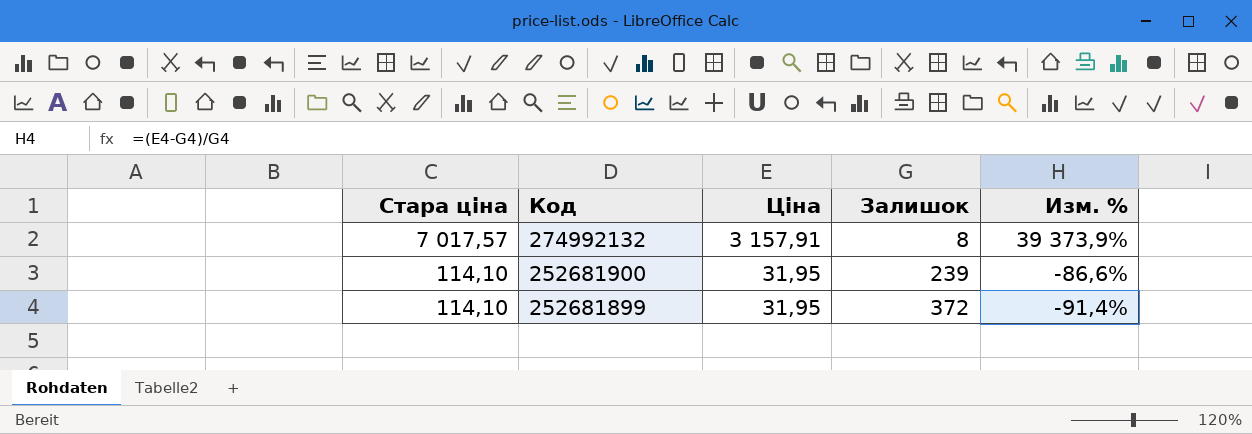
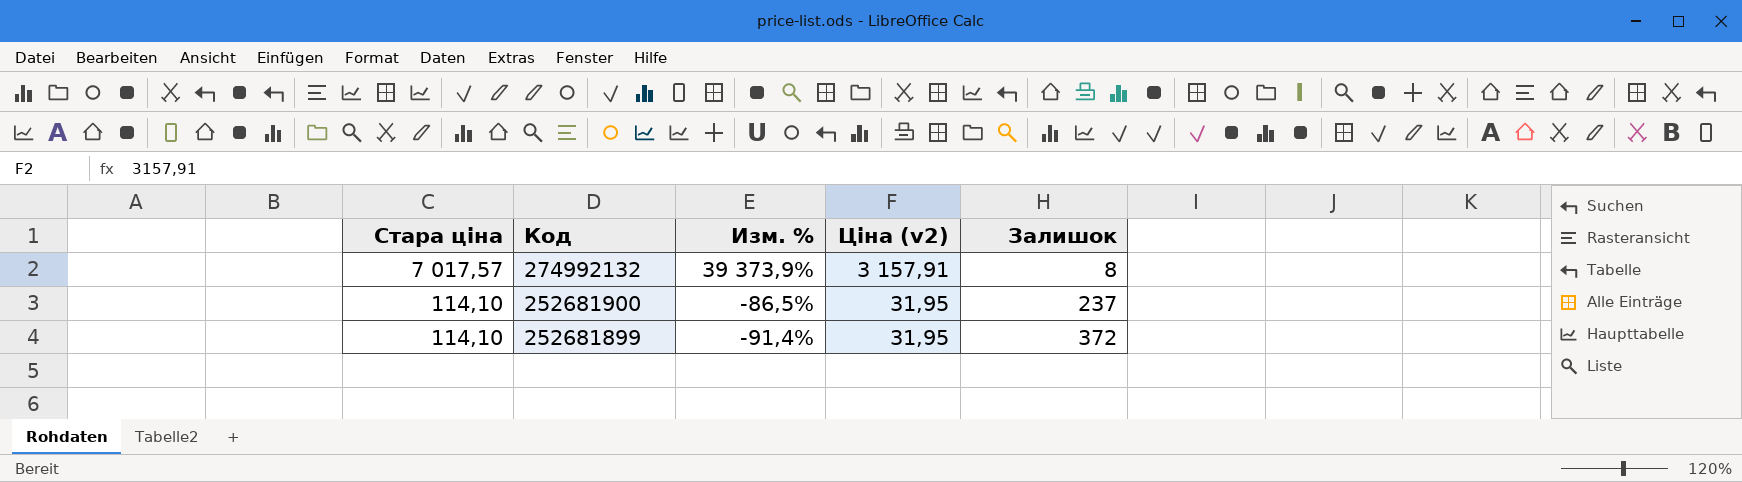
column Изм. % | position: 5 -> 3
column name: Ціна -> Ціна (v2)
252681900 | Изм. %: -86,6% -> -86,5%
252681900 | Залишок: 239 -> 237

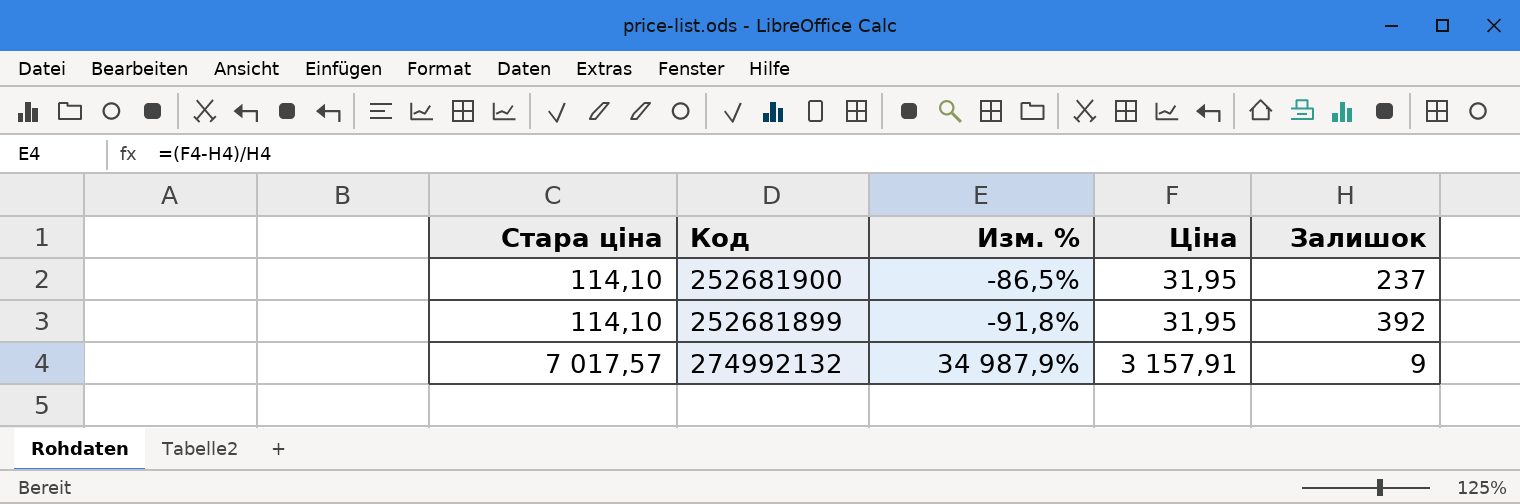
row order: Стара ціна descending -> Стара ціна ascending
column name: Ціна (v2) -> Ціна
252681899 | Изм. %: -91,4% -> -91,8%
252681899 | Залишок: 372 -> 392
274992132 | Изм. %: 39 373,9% -> 34 987,9%
274992132 | Залишок: 8 -> 9

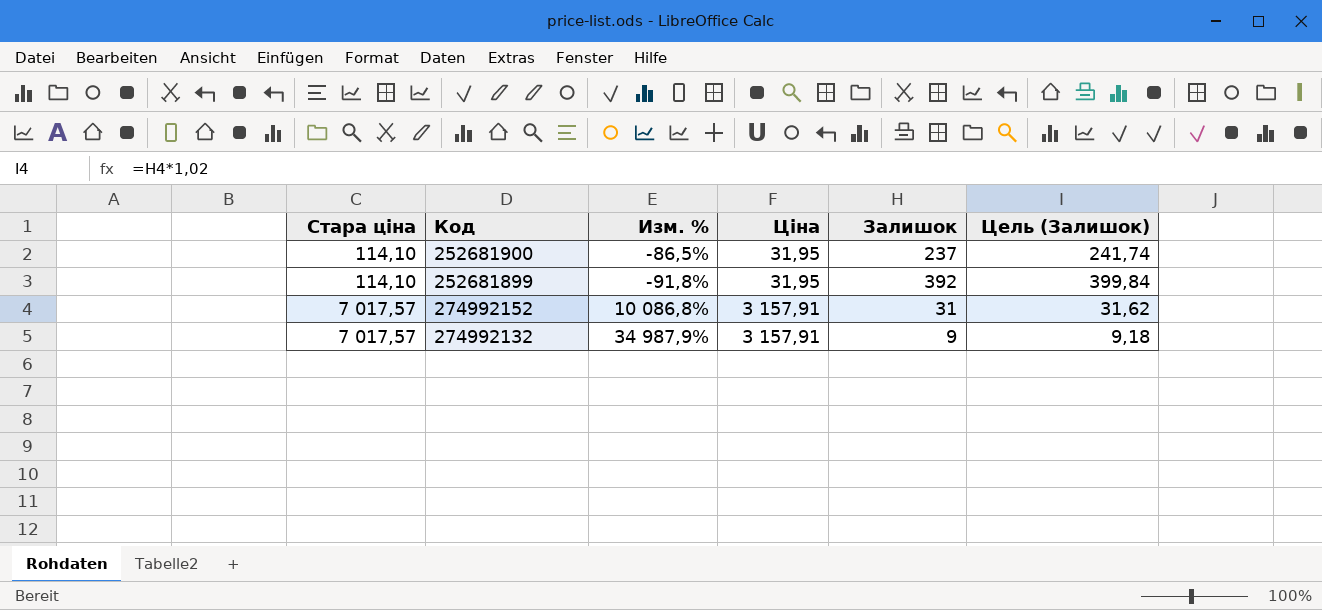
column Цель (Залишок) | formula: none -> [Залишок] * 1,02
row 274992152: none -> 7 017,57 | 10 086,8% | 3 157,91 | 31 | 31,62

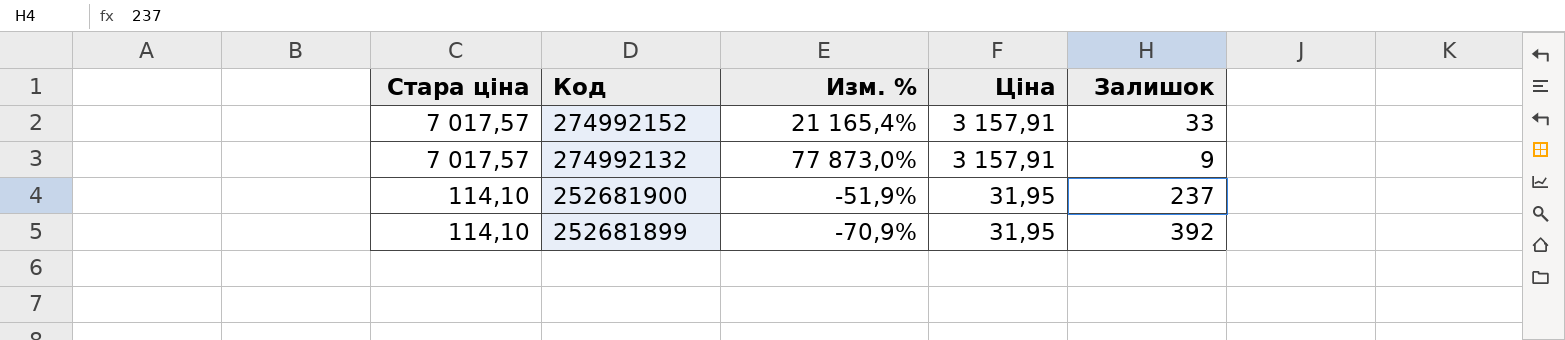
row order: Стара ціна ascending -> Стара ціна descending
column Цель (Залишок) | formula: [Залишок] * 1,02 -> none
column Изм. % | formula: ([Ціна] - [Залишок]) / [Залишок] -> ([Стара ціна] - [Залишок]) / [Залишок]
274992152 | Залишок: 31 -> 33

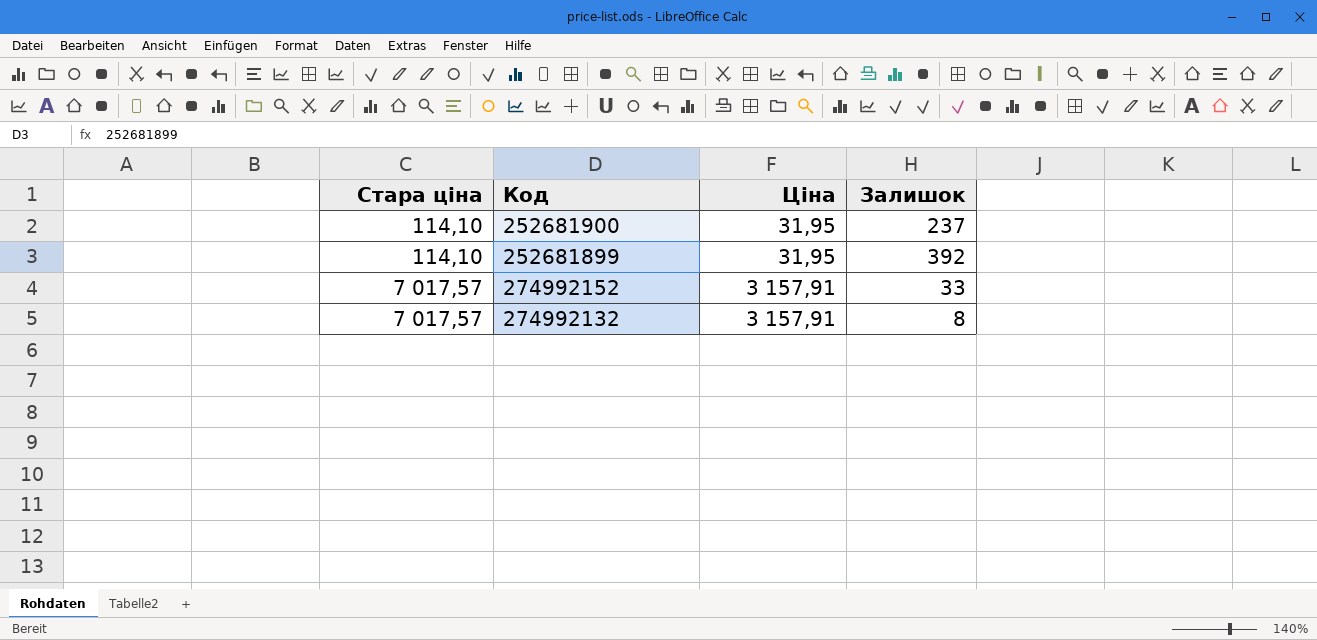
row order: Стара ціна descending -> Стара ціна ascending
column Изм. % | formula: ([Стара ціна] - [Залишок]) / [Залишок] -> none
274992132 | Залишок: 9 -> 8

